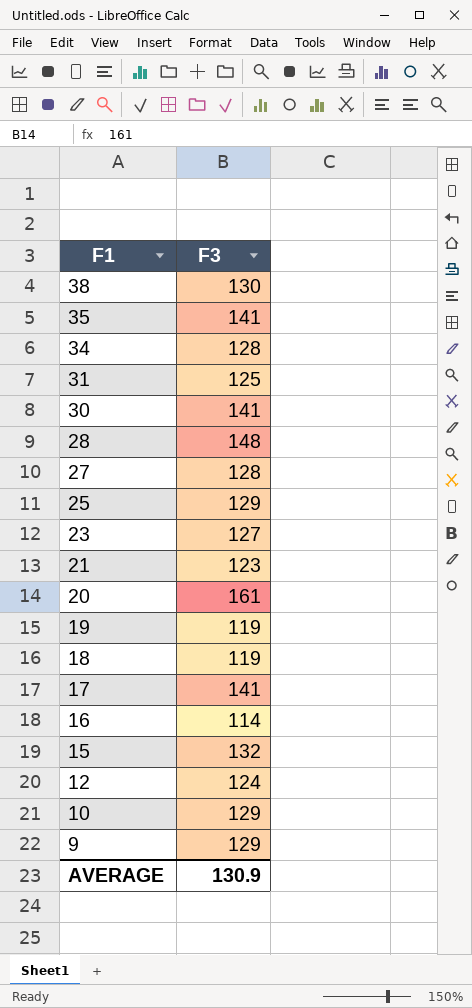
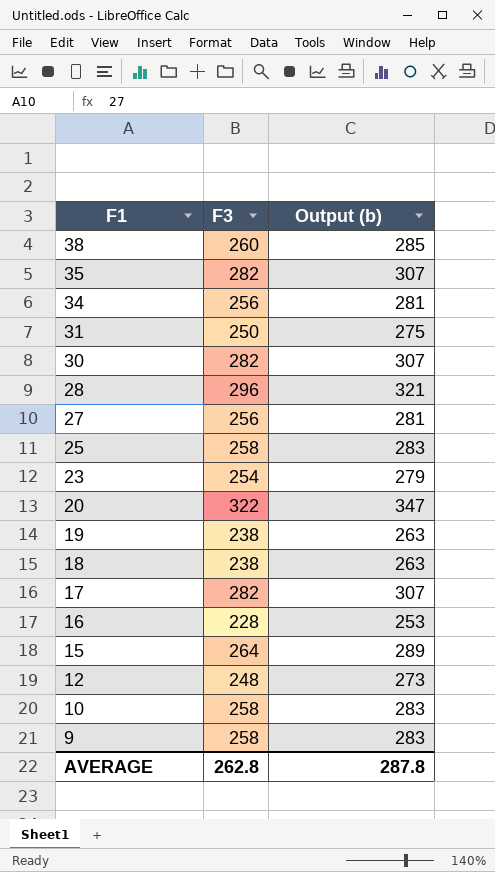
column Output (b) | formula: none -> [F3] + 25
row 21: 123 -> none
38 | F3: 130 -> 260
35 | F3: 141 -> 282
34 | F3: 128 -> 256
31 | F3: 125 -> 250
30 | F3: 141 -> 282
28 | F3: 148 -> 296
27 | F3: 128 -> 256
25 | F3: 129 -> 258
23 | F3: 127 -> 254
20 | F3: 161 -> 322
19 | F3: 119 -> 238
18 | F3: 119 -> 238
17 | F3: 141 -> 282
16 | F3: 114 -> 228
15 | F3: 132 -> 264
12 | F3: 124 -> 248
10 | F3: 129 -> 258
9 | F3: 129 -> 258
AVERAGE | F3: 130.9 -> 262.8

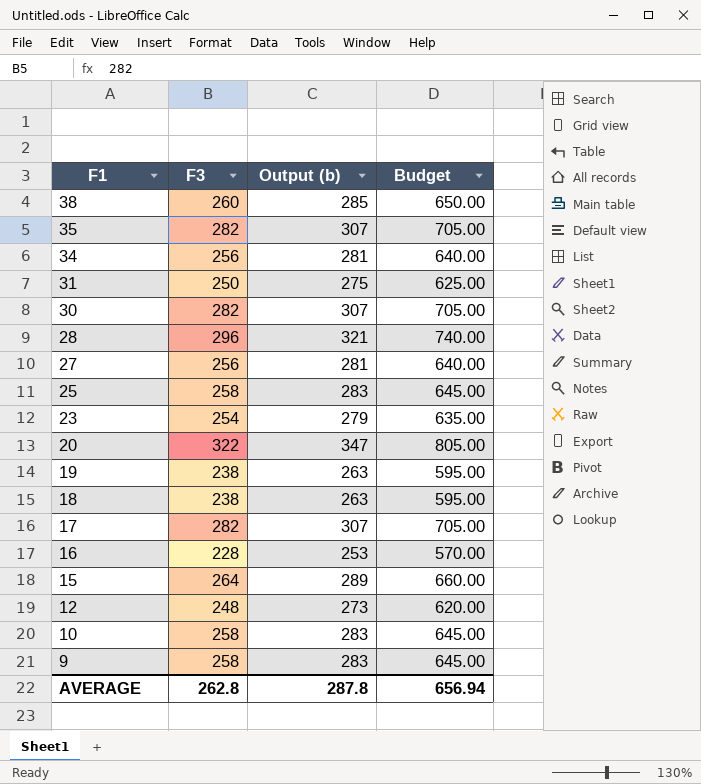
column Budget | formula: none -> [F3] * 2.5

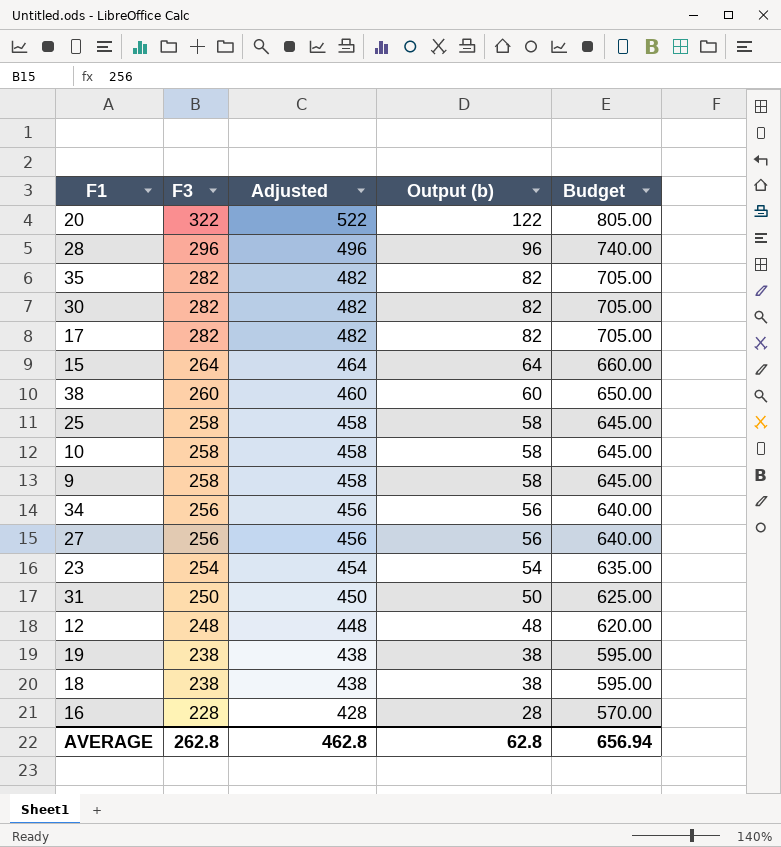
row order: F1 descending -> F3 descending
column Adjusted | formula: none -> [F3] + 200
column Output (b) | formula: [F3] + 25 -> [F3] - 200
AVERAGE | Output (b): 287.8 -> 62.8

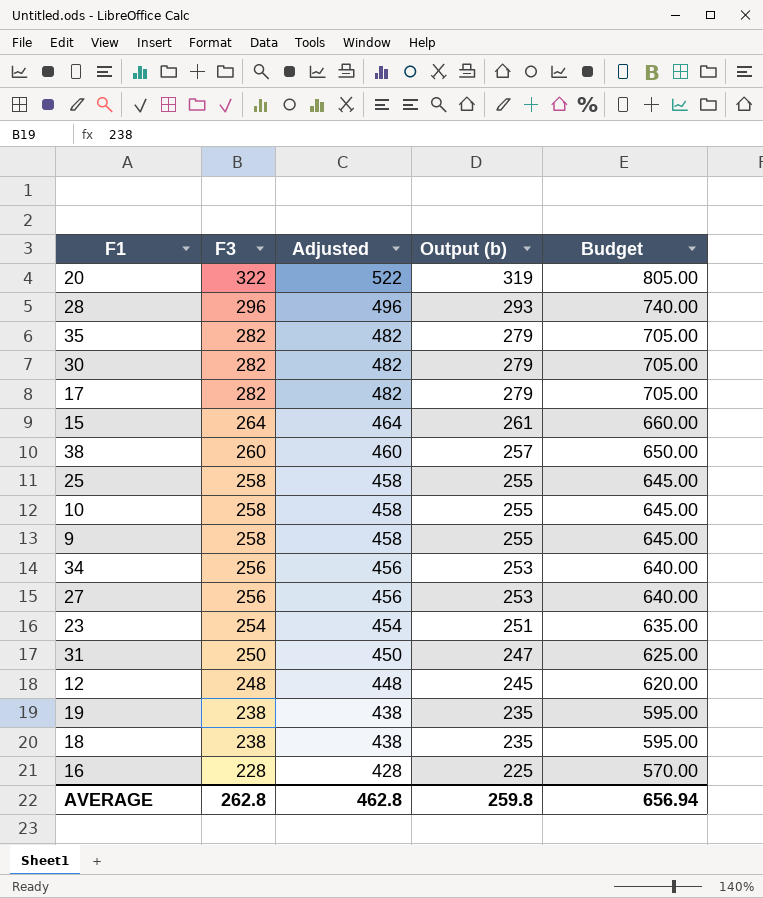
column Output (b) | formula: [F3] - 200 -> [F3] - 3
AVERAGE | Output (b): 62.8 -> 259.8

